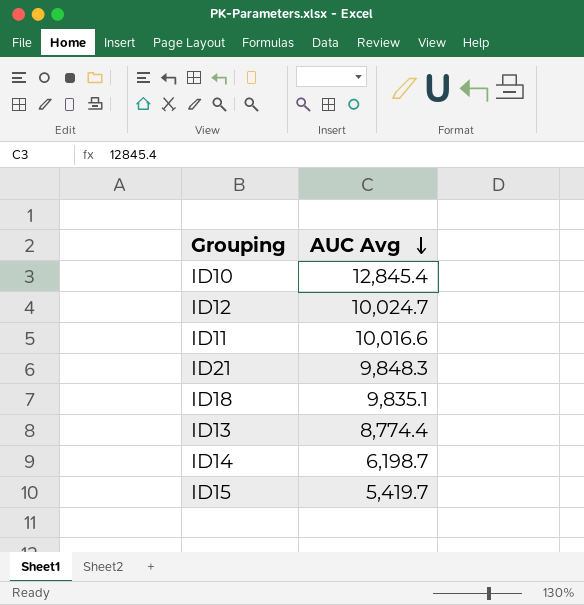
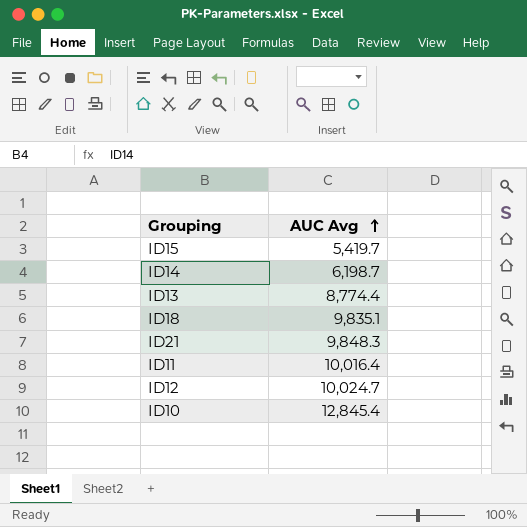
row order: AUC Avg descending -> AUC Avg ascending
ID11 | AUC Avg: 10,016.6 -> 10,016.4

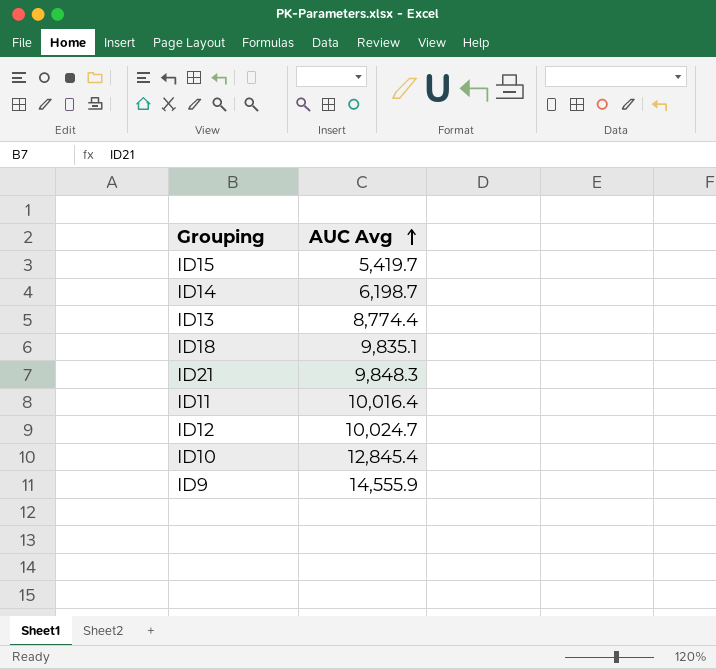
row ID9: none -> 14,555.9

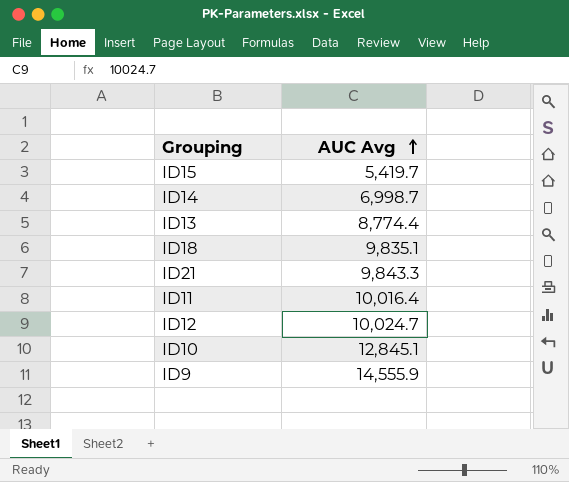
ID14 | AUC Avg: 6,198.7 -> 6,998.7
ID21 | AUC Avg: 9,848.3 -> 9,843.3
ID10 | AUC Avg: 12,845.4 -> 12,845.1

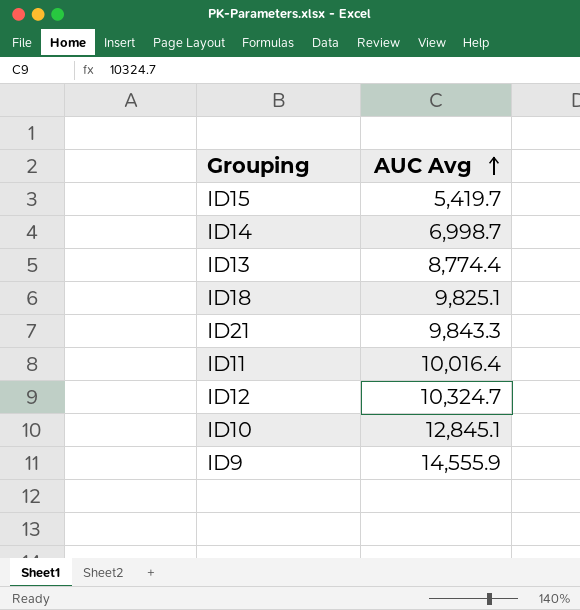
ID18 | AUC Avg: 9,835.1 -> 9,825.1
ID12 | AUC Avg: 10,024.7 -> 10,324.7

